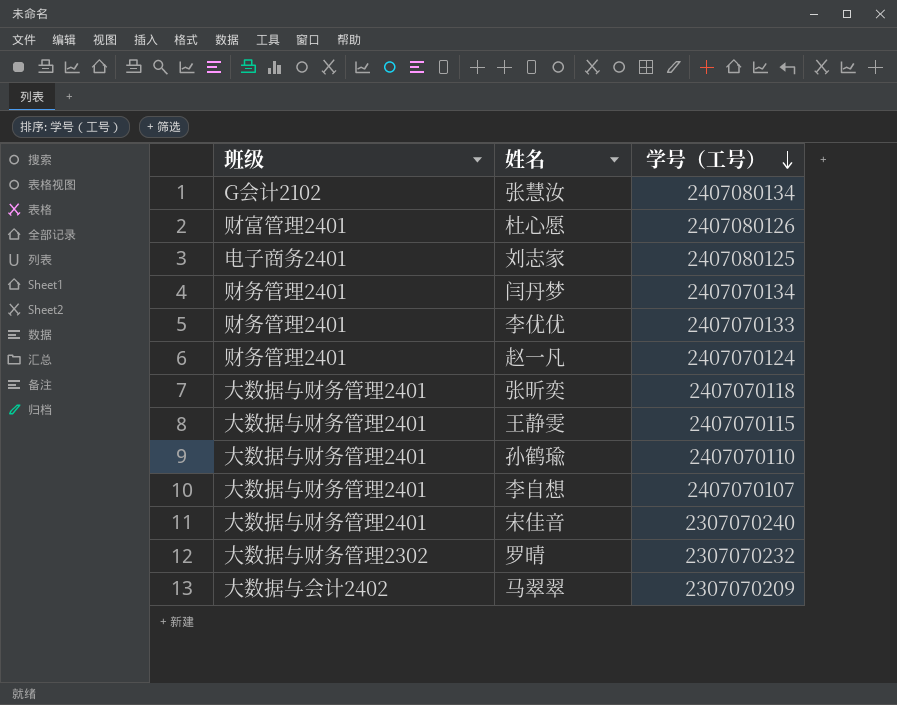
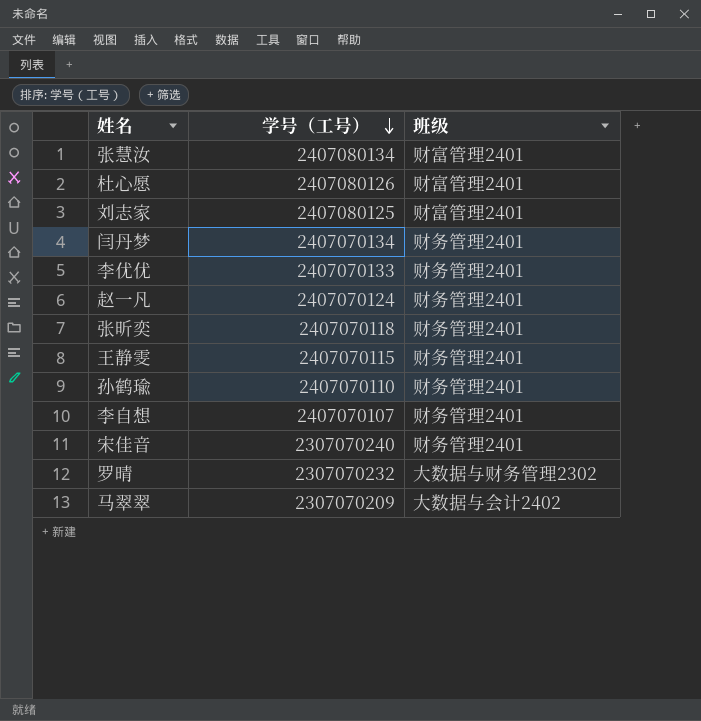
column 班级 | position: 1 -> 3
张慧汝 | 班级: G会计2102 -> 财富管理2401
刘志家 | 班级: 电子商务2401 -> 财富管理2401
张昕奕 | 班级: 大数据与财务管理2401 -> 财务管理2401
王静雯 | 班级: 大数据与财务管理2401 -> 财务管理2401
孙鹤瑜 | 班级: 大数据与财务管理2401 -> 财务管理2401
李自想 | 班级: 大数据与财务管理2401 -> 财务管理2401
宋佳音 | 班级: 大数据与财务管理2401 -> 财务管理2401

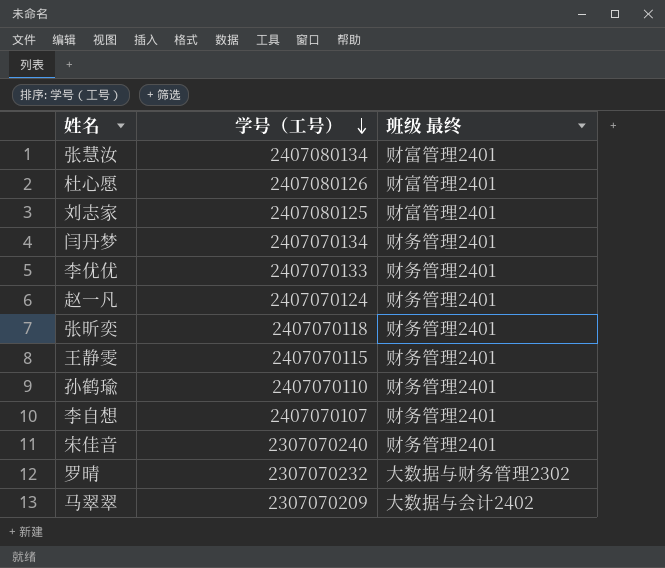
column name: 班级 -> 班级 最终

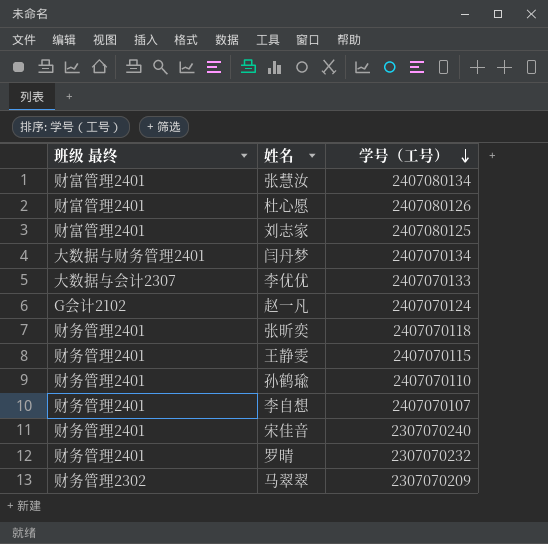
column 班级 最终 | position: 3 -> 1
闫丹梦 | 班级 最终: 财务管理2401 -> 大数据与财务管理2401
李优优 | 班级 最终: 财务管理2401 -> 大数据与会计2307
赵一凡 | 班级 最终: 财务管理2401 -> G会计2102
罗晴 | 班级 最终: 大数据与财务管理2302 -> 财务管理2401
马翠翠 | 班级 最终: 大数据与会计2402 -> 财务管理2302

